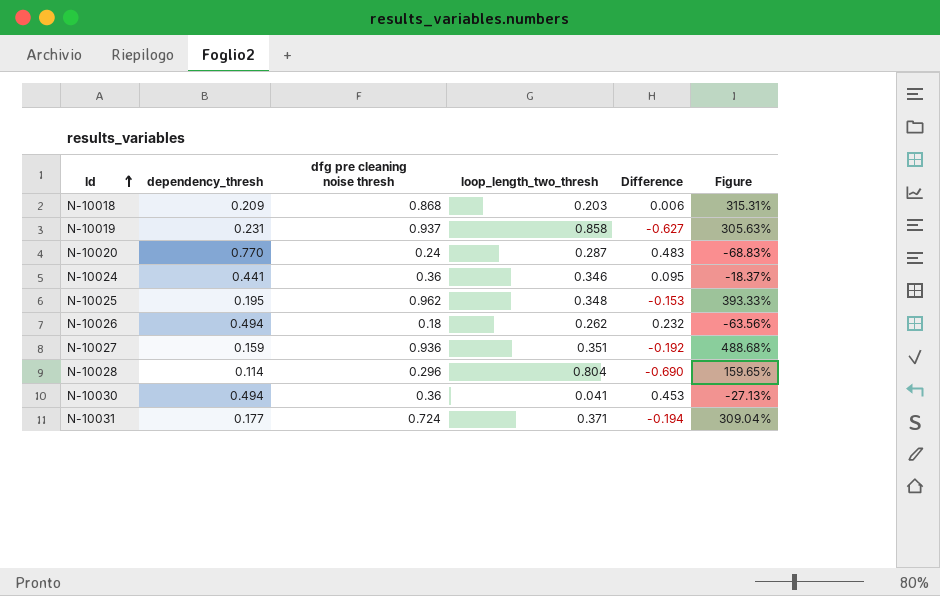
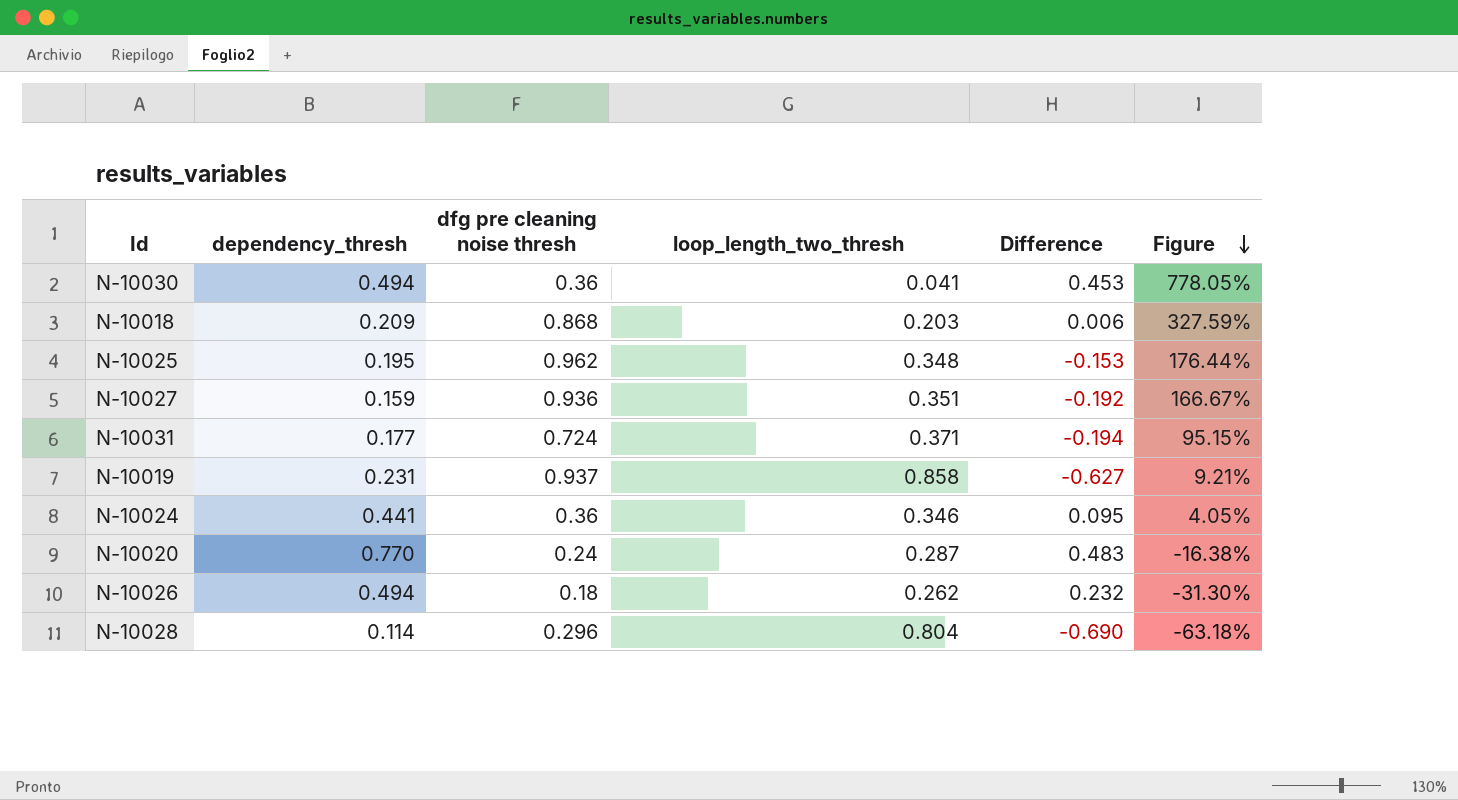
row order: Id ascending -> Figure descending
column Figure | formula: ([dfg pre cleaning noise thresh] - [dependency_thresh]) / [dependency_thresh] -> ([dfg pre cleaning noise thresh] - [loop_length_two_thresh]) / [loop_length_two_thresh]

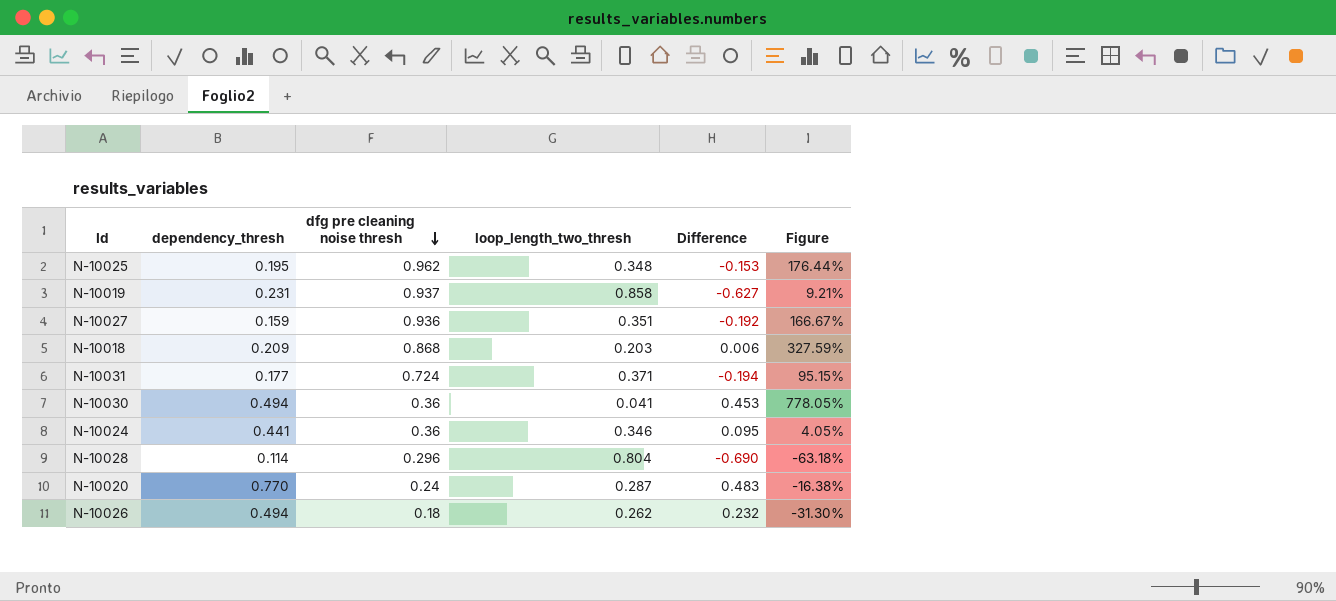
row order: Figure descending -> dfg pre cleaning noise thresh descending

